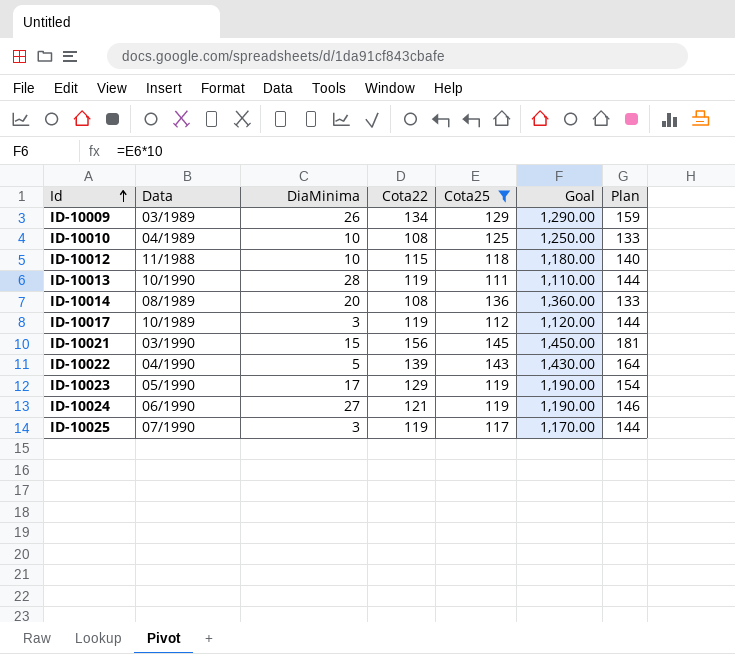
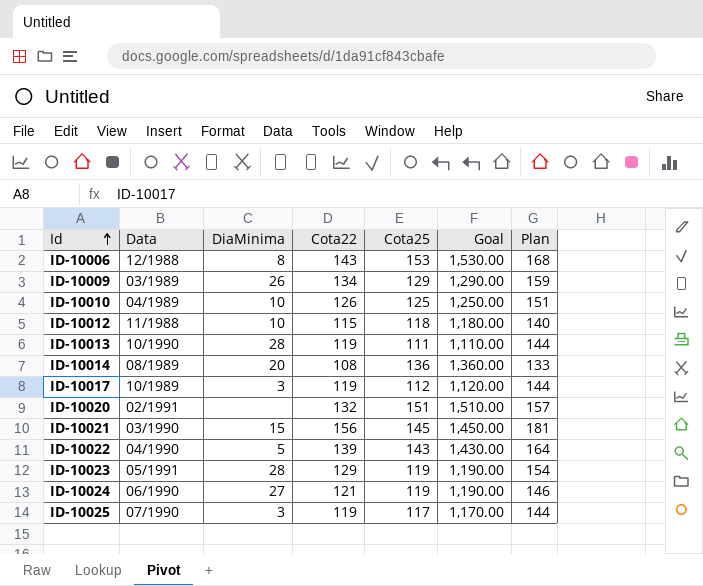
filter: Cota25 <= 145 -> none
ID-10010 | Cota22: 108 -> 126
ID-10010 | Plan: 133 -> 151
ID-10023 | Data: 05/1990 -> 05/1991
ID-10023 | DiaMinima: 17 -> 28

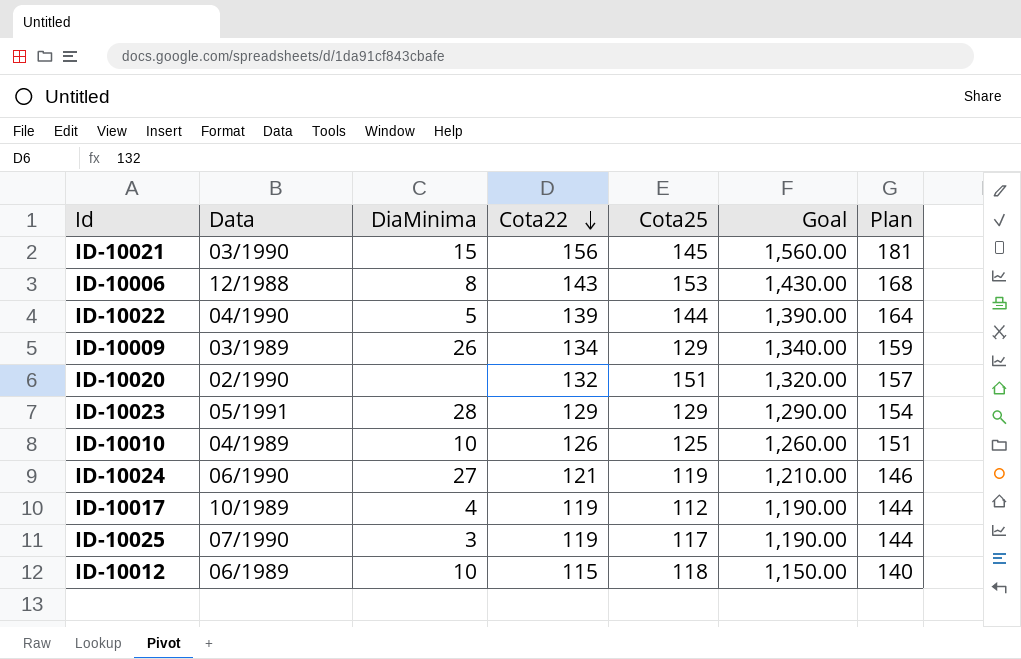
row order: Id ascending -> Cota22 descending
column Goal | formula: [Cota25] * 10 -> [Cota22] * 10
row ID-10013: 10/1990 | 28 | 119 | 111 | 1,110.00 | 144 -> none
row ID-10014: 08/1989 | 20 | 108 | 136 | 1,360.00 | 133 -> none
ID-10022 | Cota25: 143 -> 144
ID-10020 | Data: 02/1991 -> 02/1990
ID-10023 | Cota25: 119 -> 129
ID-10017 | DiaMinima: 3 -> 4
ID-10012 | Data: 11/1988 -> 06/1989

